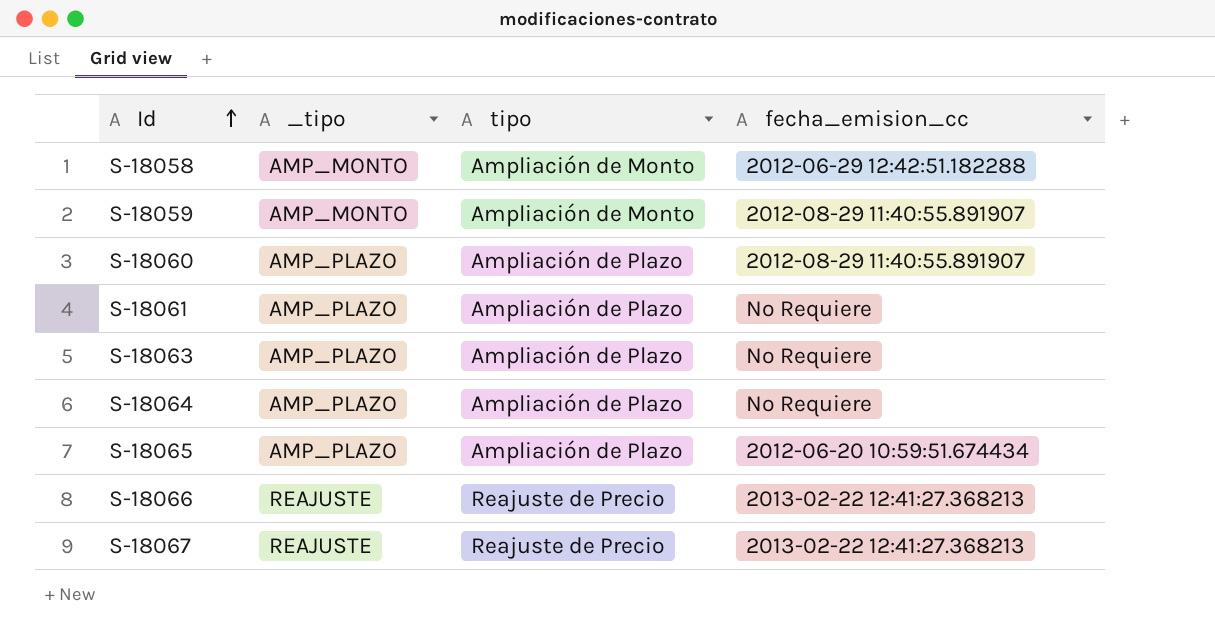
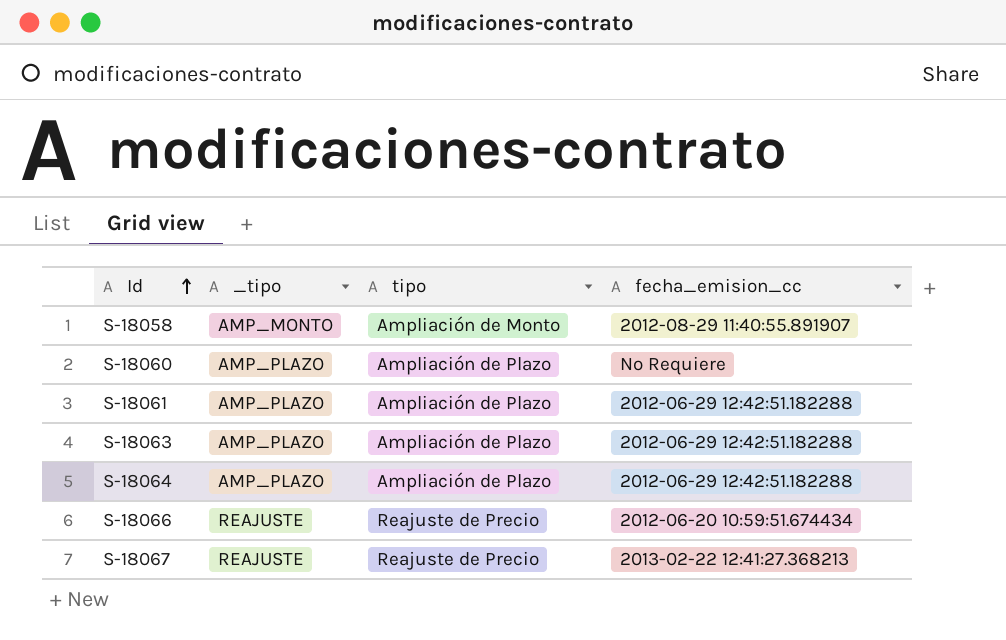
row S-18059: AMP_MONTO | Ampliación de Monto | 2012-08-29 11:40:55.891907 -> none
row S-18065: AMP_PLAZO | Ampliación de Plazo | 2012-06-20 10:59:51.674434 -> none
S-18058 | fecha_emision_cc: 2012-06-29 12:42:51.182288 -> 2012-08-29 11:40:55.891907
S-18060 | fecha_emision_cc: 2012-08-29 11:40:55.891907 -> No Requiere
S-18061 | fecha_emision_cc: No Requiere -> 2012-06-29 12:42:51.182288
S-18063 | fecha_emision_cc: No Requiere -> 2012-06-29 12:42:51.182288
S-18064 | fecha_emision_cc: No Requiere -> 2012-06-29 12:42:51.182288
S-18066 | fecha_emision_cc: 2013-02-22 12:41:27.368213 -> 2012-06-20 10:59:51.674434

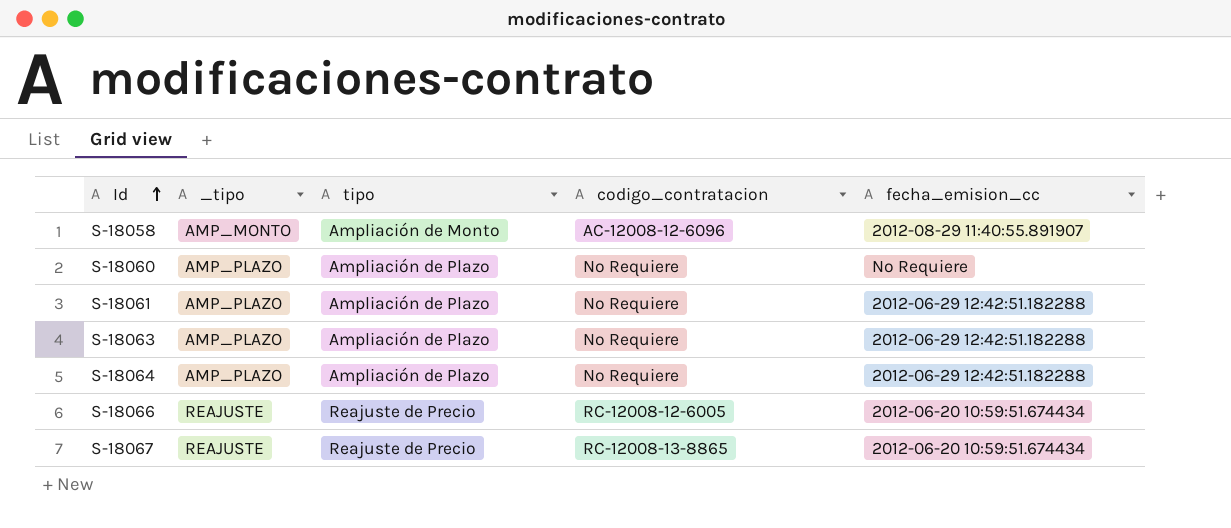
column codigo_contratacion | position: none -> 4
S-18067 | fecha_emision_cc: 2013-02-22 12:41:27.368213 -> 2012-06-20 10:59:51.674434

